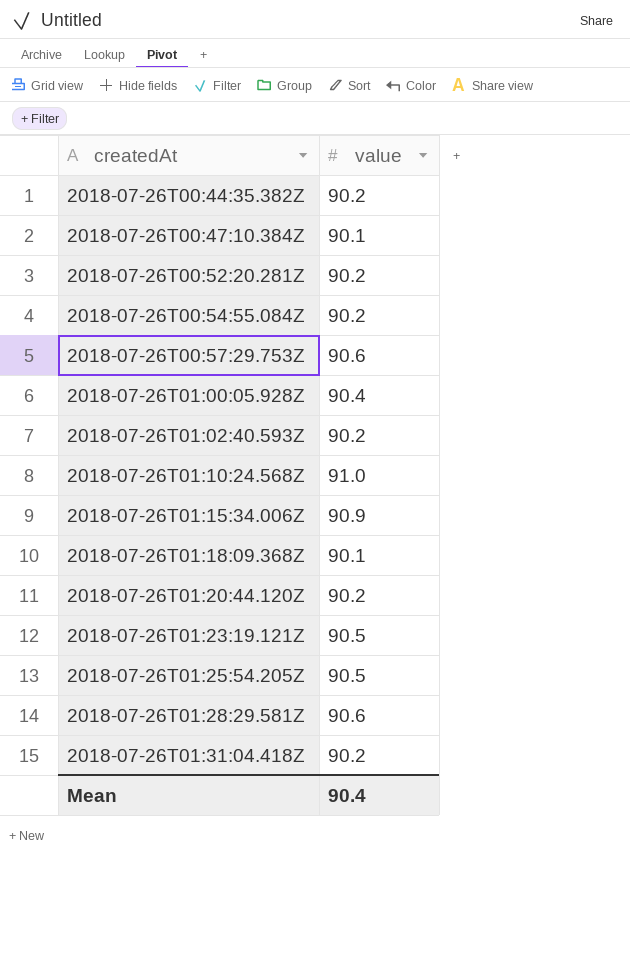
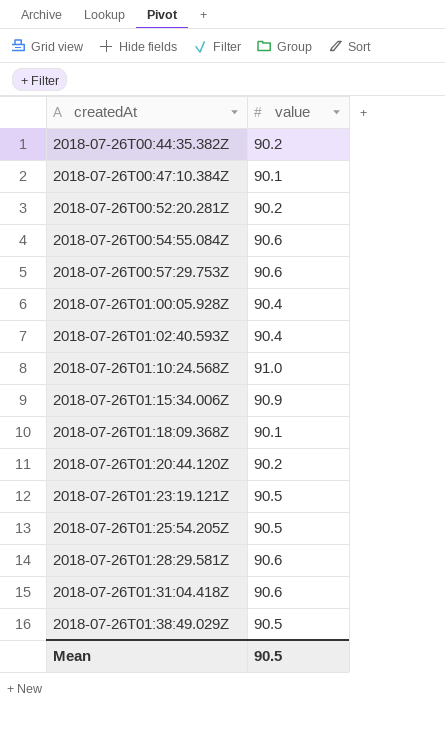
2018-07-26T00:54:55.084Z | value: 90.2 -> 90.6
2018-07-26T01:02:40.593Z | value: 90.2 -> 90.4
2018-07-26T01:31:04.418Z | value: 90.2 -> 90.6
row 2018-07-26T01:38:49.029Z: none -> 90.5
Mean | value: 90.4 -> 90.5

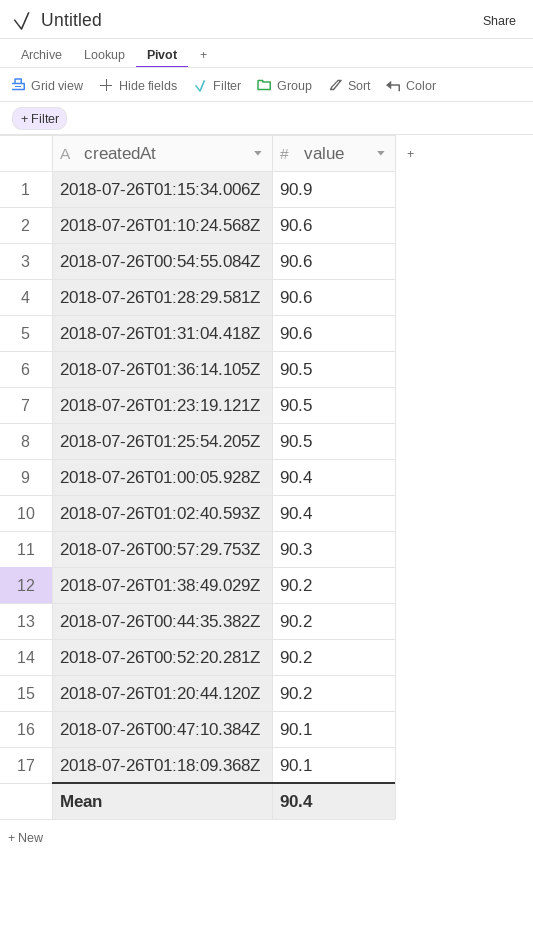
row order: createdAt ascending -> value descending
2018-07-26T01:10:24.568Z | value: 91.0 -> 90.6
row 2018-07-26T01:36:14.105Z: none -> 90.5
2018-07-26T00:57:29.753Z | value: 90.6 -> 90.3
2018-07-26T01:38:49.029Z | value: 90.5 -> 90.2
Mean | value: 90.5 -> 90.4

